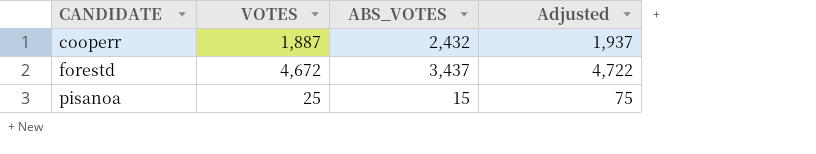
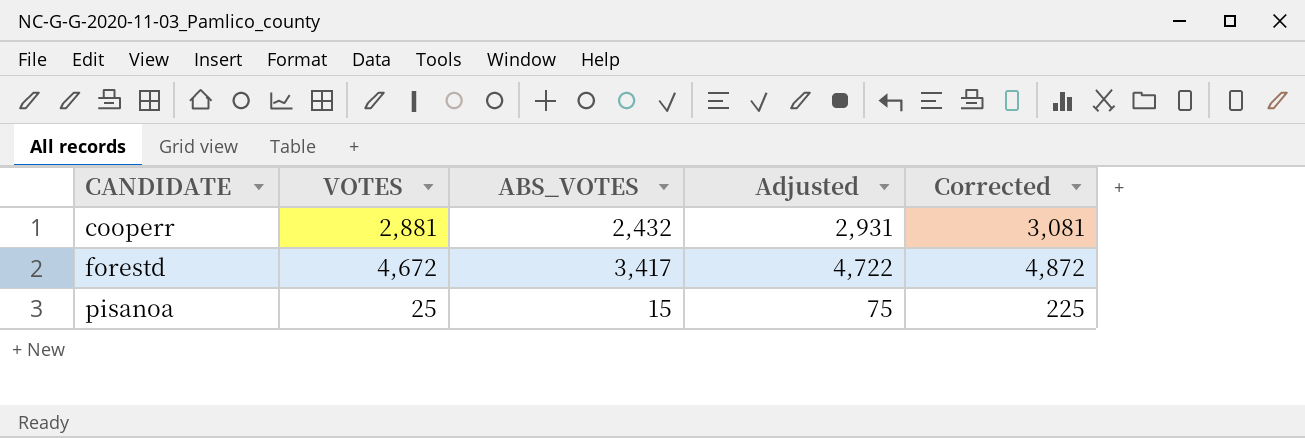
column Corrected | formula: none -> [VOTES] + 200
cooperr | VOTES: 1,887 -> 2,881
cooperr | Adjusted: 1,937 -> 2,931
forestd | ABS_VOTES: 3,437 -> 3,417

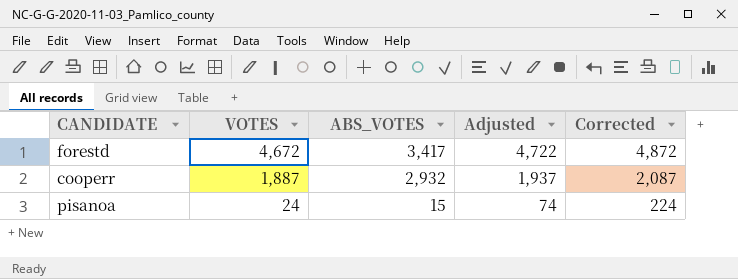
row order: CANDIDATE ascending -> VOTES descending
cooperr | VOTES: 2,881 -> 1,887
cooperr | ABS_VOTES: 2,432 -> 2,932
cooperr | Adjusted: 2,931 -> 1,937
cooperr | Corrected: 3,081 -> 2,087
pisanoa | VOTES: 25 -> 24
pisanoa | Adjusted: 75 -> 74
pisanoa | Corrected: 225 -> 224

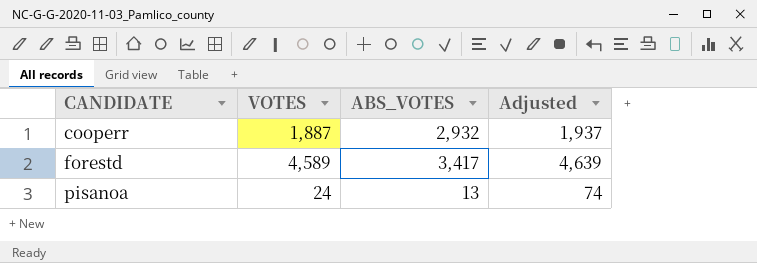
row order: VOTES descending -> CANDIDATE ascending
column Corrected | formula: [VOTES] + 200 -> none
forestd | VOTES: 4,672 -> 4,589
forestd | Adjusted: 4,722 -> 4,639
pisanoa | ABS_VOTES: 15 -> 13

